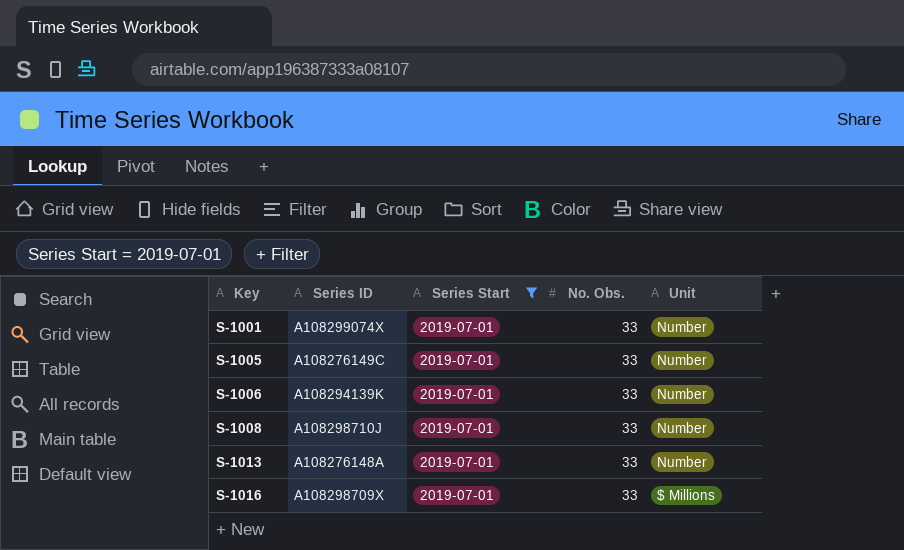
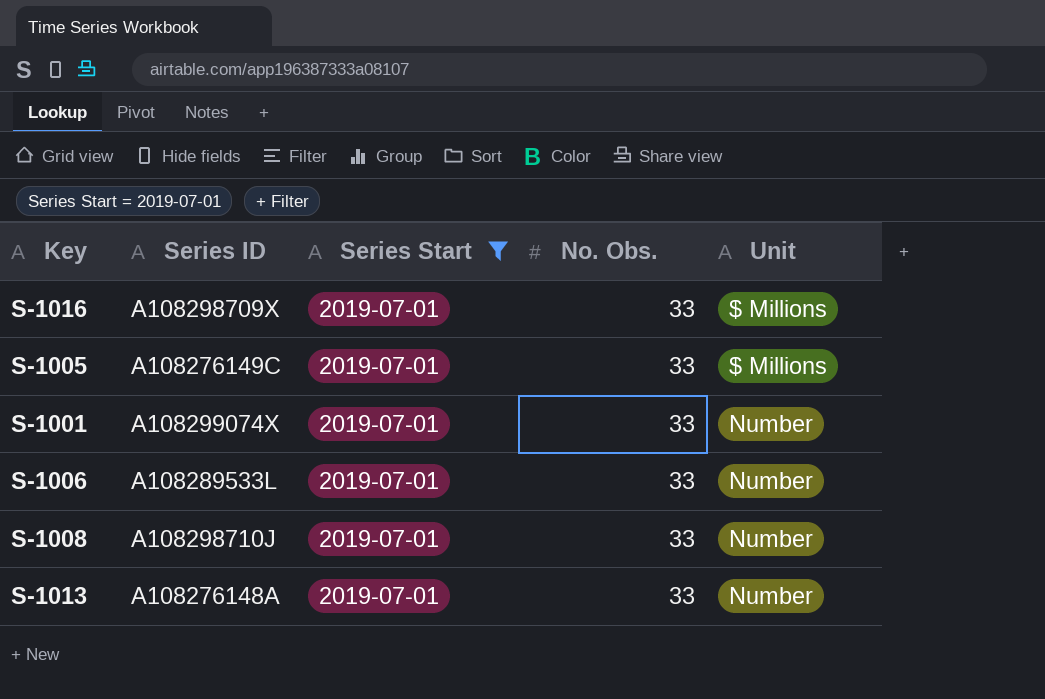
row order: Key ascending -> Unit ascending
S-1005 | Unit: Number -> $ Millions
S-1006 | Series ID: A108294139K -> A108289533L

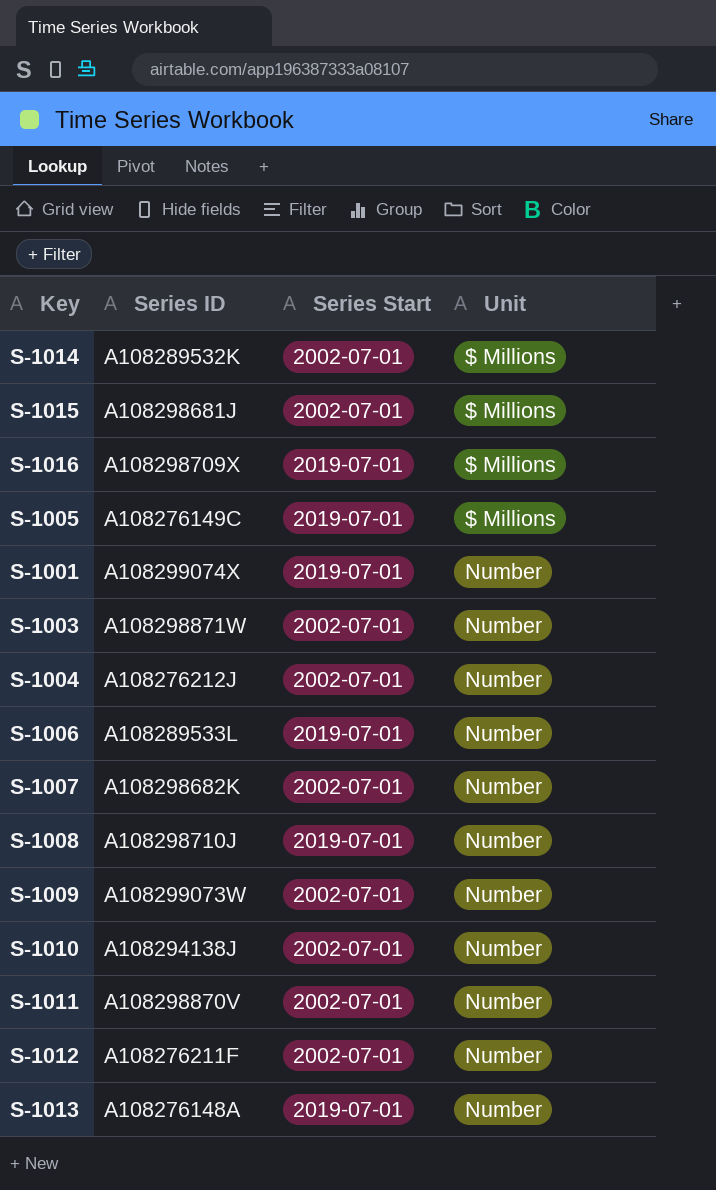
filter: Series Start = 2019-07-01 -> none
column No. Obs. | position: 4 -> none

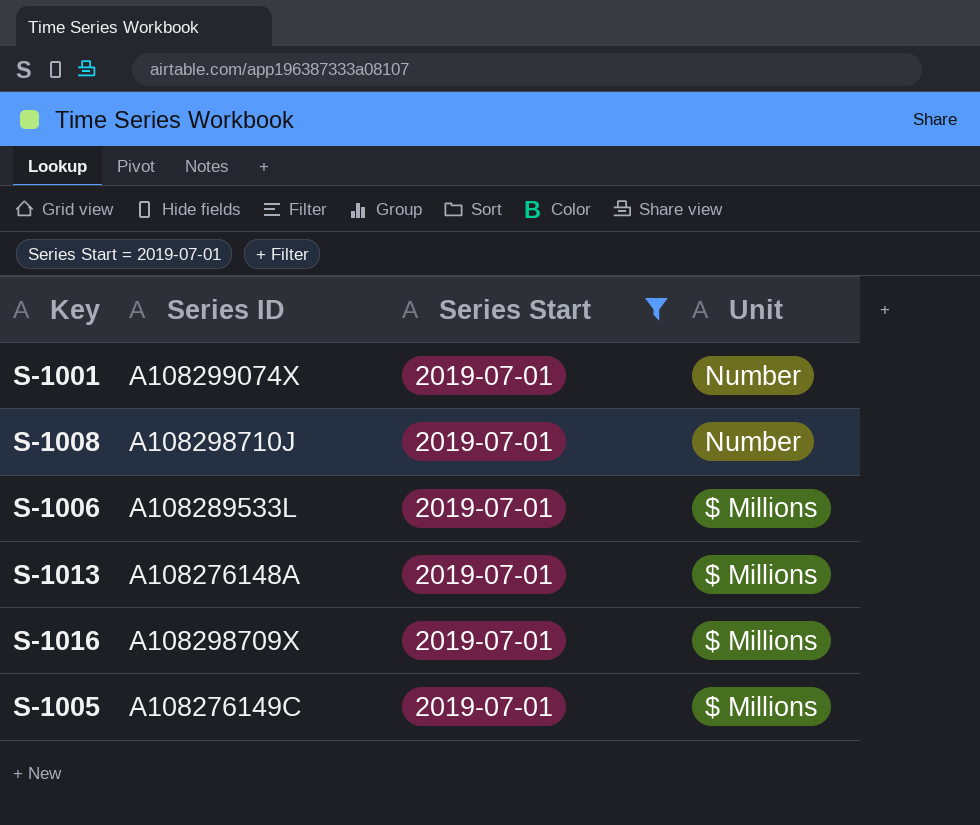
filter: none -> Series Start = 2019-07-01
row order: Unit ascending -> Unit descending
S-1006 | Unit: Number -> $ Millions
S-1013 | Unit: Number -> $ Millions

